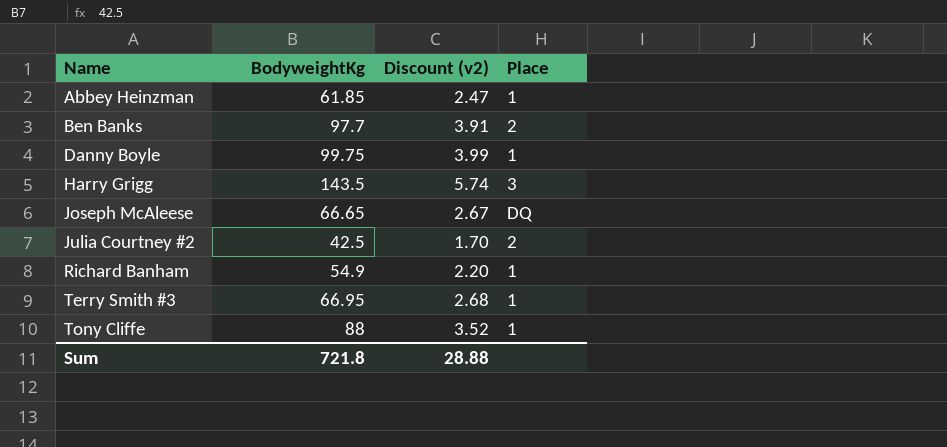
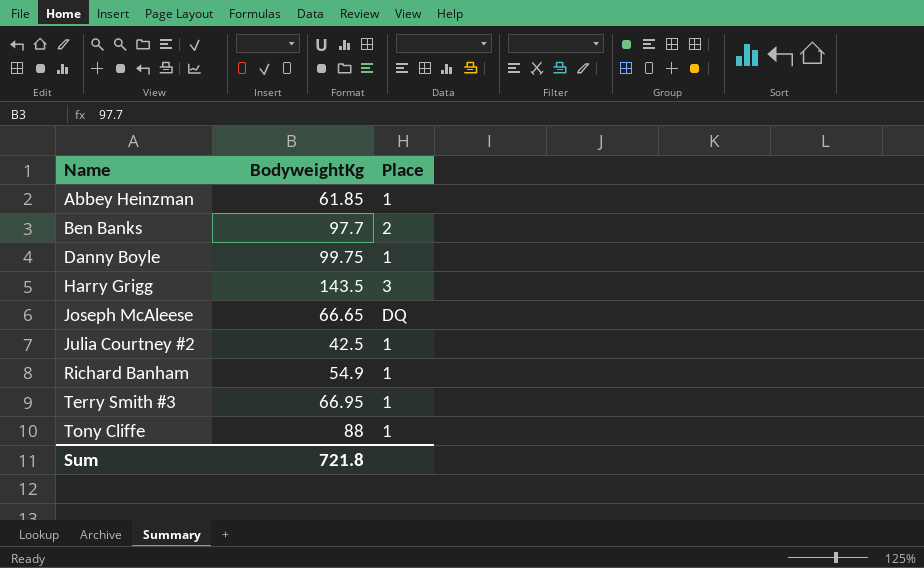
column Discount (v2) | formula: [BodyweightKg] * 0.04 -> none
Julia Courtney #2 | Place: 2 -> 1

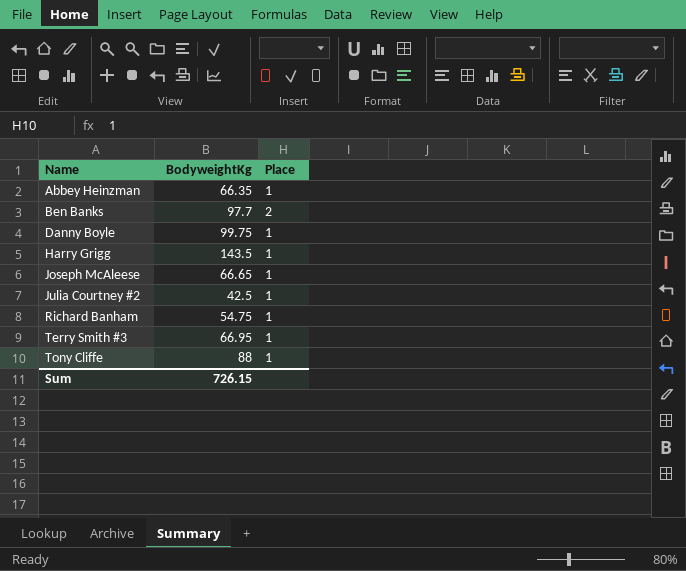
Abbey Heinzman | BodyweightKg: 61.85 -> 66.35
Harry Grigg | Place: 3 -> 1
Joseph McAleese | Place: DQ -> 1
Richard Banham | BodyweightKg: 54.9 -> 54.75
Sum | BodyweightKg: 721.8 -> 726.15

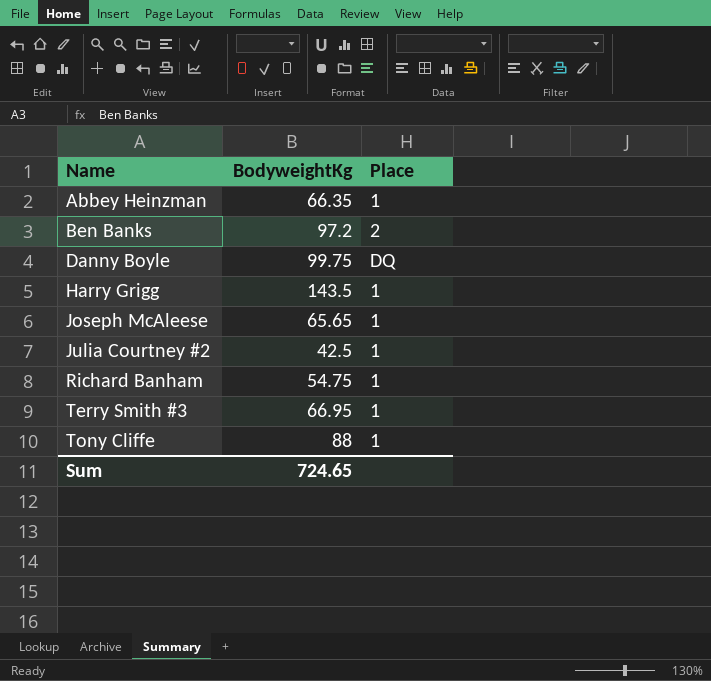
Ben Banks | BodyweightKg: 97.7 -> 97.2
Danny Boyle | Place: 1 -> DQ
Joseph McAleese | BodyweightKg: 66.65 -> 65.65
Sum | BodyweightKg: 726.15 -> 724.65

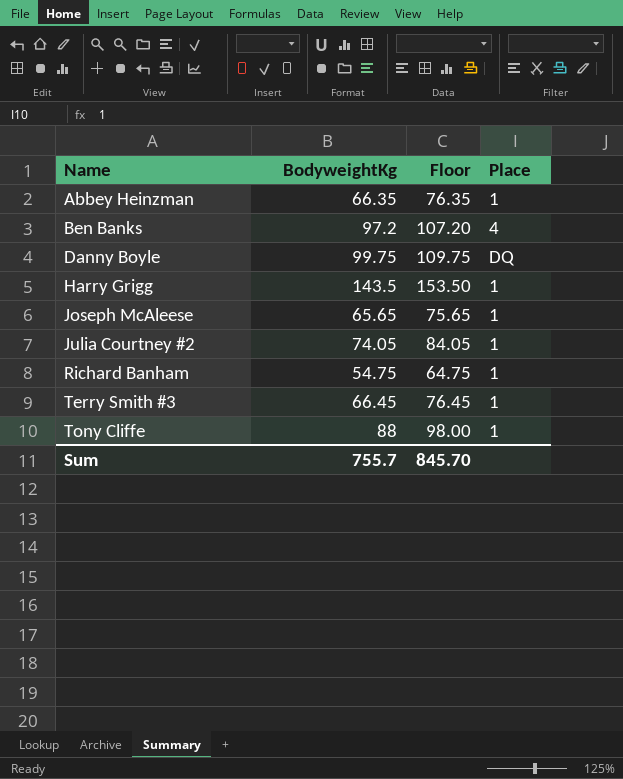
column Floor | formula: none -> [BodyweightKg] + 10
Ben Banks | Place: 2 -> 4
Julia Courtney #2 | BodyweightKg: 42.5 -> 74.05
Terry Smith #3 | BodyweightKg: 66.95 -> 66.45
Sum | BodyweightKg: 724.65 -> 755.7

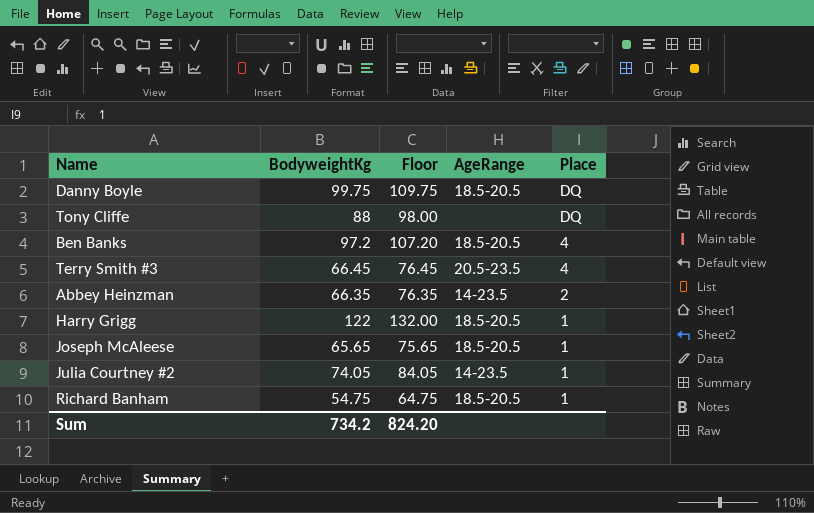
row order: Name ascending -> Place descending
column AgeRange | position: none -> 4
Tony Cliffe | Place: 1 -> DQ
Terry Smith #3 | Place: 1 -> 4
Abbey Heinzman | Place: 1 -> 2
Harry Grigg | BodyweightKg: 143.5 -> 122
Harry Grigg | Floor: 153.50 -> 132.00
Sum | BodyweightKg: 755.7 -> 734.2
Sum | Floor: 845.70 -> 824.20

